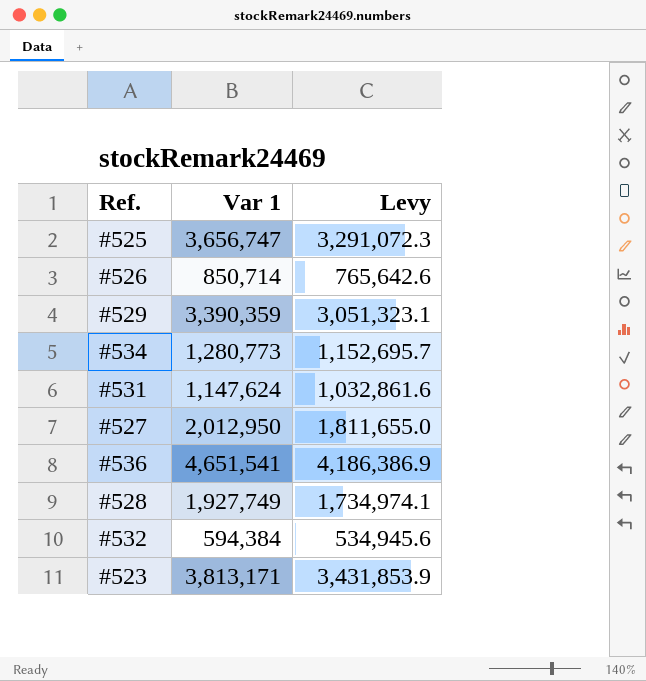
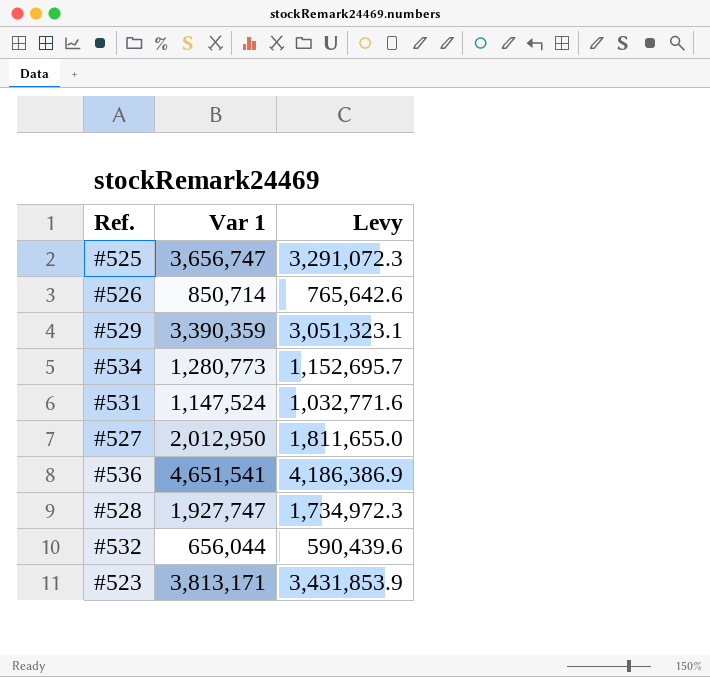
#531 | Var 1: 1,147,624 -> 1,147,524
#531 | Levy: 1,032,861.6 -> 1,032,771.6
#528 | Var 1: 1,927,749 -> 1,927,747
#528 | Levy: 1,734,974.1 -> 1,734,972.3
#532 | Var 1: 594,384 -> 656,044
#532 | Levy: 534,945.6 -> 590,439.6

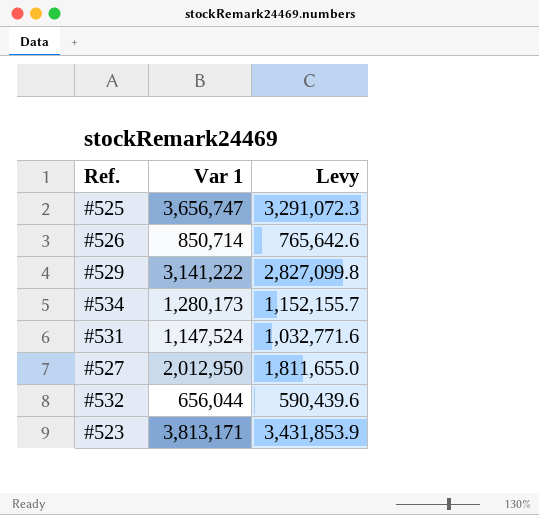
row #536: 4,651,541 | 4,186,386.9 -> none
row #528: 1,927,747 | 1,734,972.3 -> none
#529 | Var 1: 3,390,359 -> 3,141,222
#529 | Levy: 3,051,323.1 -> 2,827,099.8
#534 | Var 1: 1,280,773 -> 1,280,173
#534 | Levy: 1,152,695.7 -> 1,152,155.7

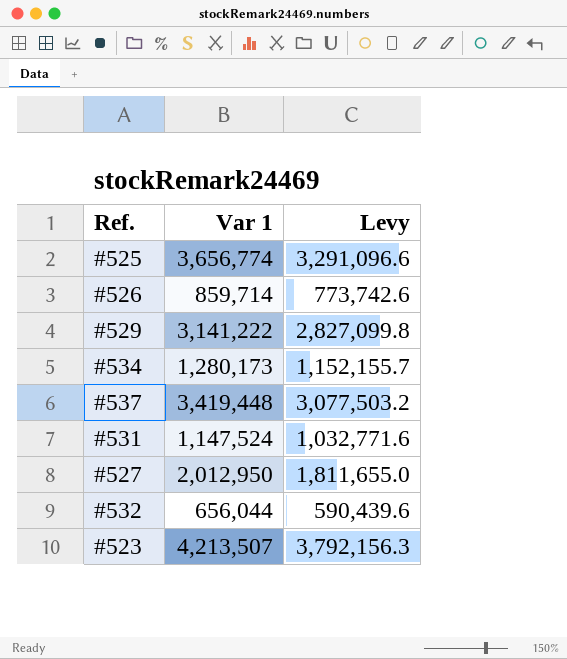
#525 | Var 1: 3,656,747 -> 3,656,774
#525 | Levy: 3,291,072.3 -> 3,291,096.6
#526 | Var 1: 850,714 -> 859,714
#526 | Levy: 765,642.6 -> 773,742.6
row #537: none -> 3,419,448 | 3,077,503.2
#523 | Var 1: 3,813,171 -> 4,213,507
#523 | Levy: 3,431,853.9 -> 3,792,156.3

